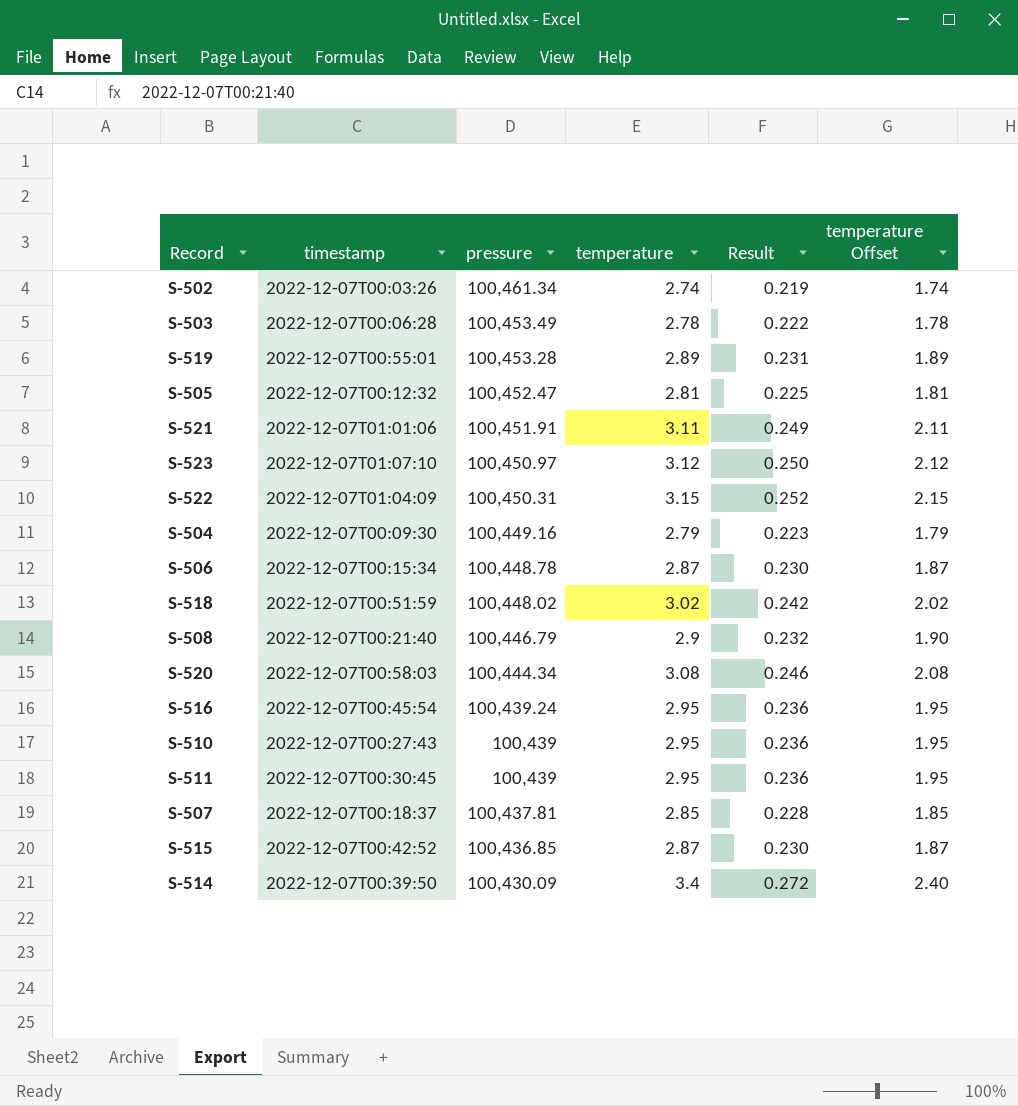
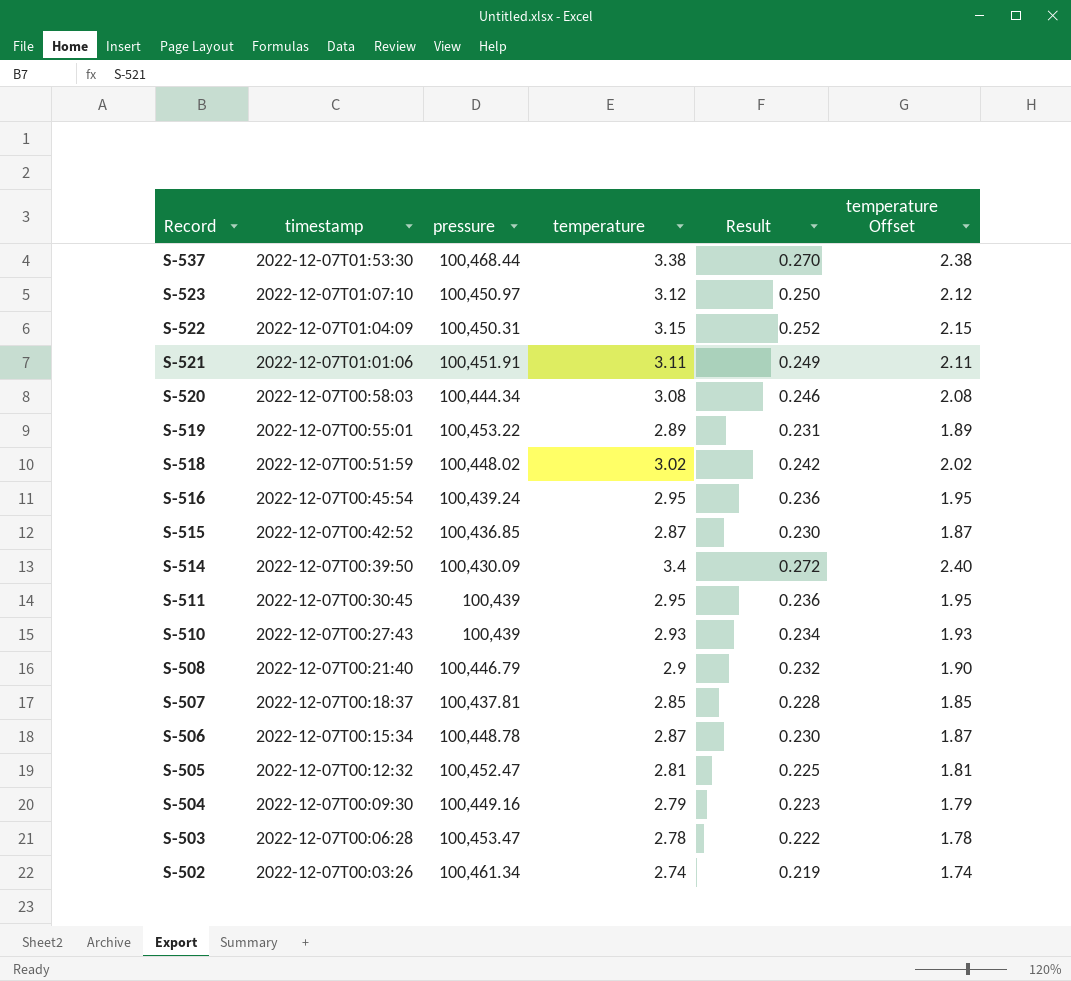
row order: pressure descending -> Record descending
row S-537: none -> 2022-12-07T01:53:30 | 100,468.44 | 3.38 | 0.270 | 2.38
S-519 | pressure: 100,453.28 -> 100,453.22
S-510 | temperature: 2.95 -> 2.93
S-510 | Result: 0.236 -> 0.234
S-510 | temperature Offset: 1.95 -> 1.93
S-503 | pressure: 100,453.49 -> 100,453.47

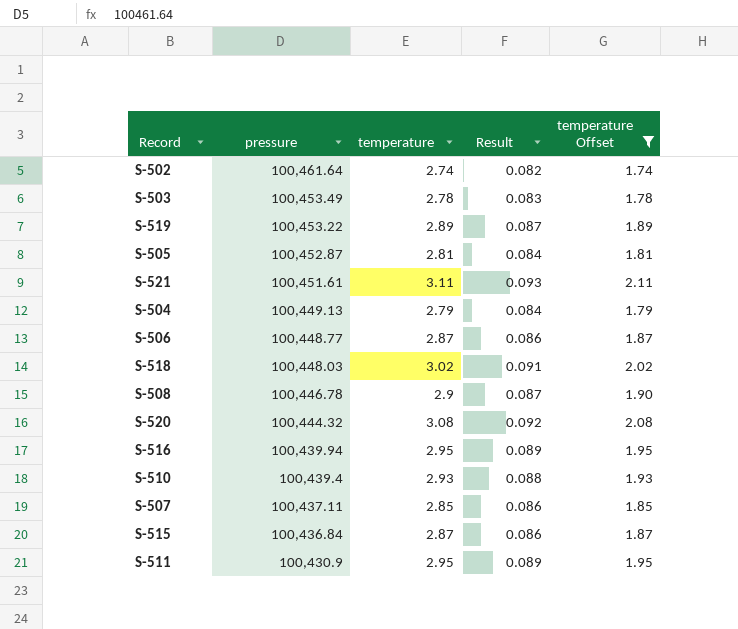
filter: none -> temperature Offset <= 2.11
row order: Record descending -> pressure descending
column timestamp | position: 2 -> none
column Result | formula: [temperature] * 0.08 -> [temperature] * 0.03
S-502 | pressure: 100,461.34 -> 100,461.64
S-503 | pressure: 100,453.47 -> 100,453.49
S-505 | pressure: 100,452.47 -> 100,452.87
S-521 | pressure: 100,451.91 -> 100,451.61
S-504 | pressure: 100,449.16 -> 100,449.13
S-506 | pressure: 100,448.78 -> 100,448.77
S-518 | pressure: 100,448.02 -> 100,448.03
S-508 | pressure: 100,446.79 -> 100,446.78
S-520 | pressure: 100,444.34 -> 100,444.32
S-516 | pressure: 100,439.24 -> 100,439.94
S-510 | pressure: 100,439 -> 100,439.4
S-507 | pressure: 100,437.81 -> 100,437.11
S-515 | pressure: 100,436.85 -> 100,436.84
S-511 | pressure: 100,439 -> 100,430.9

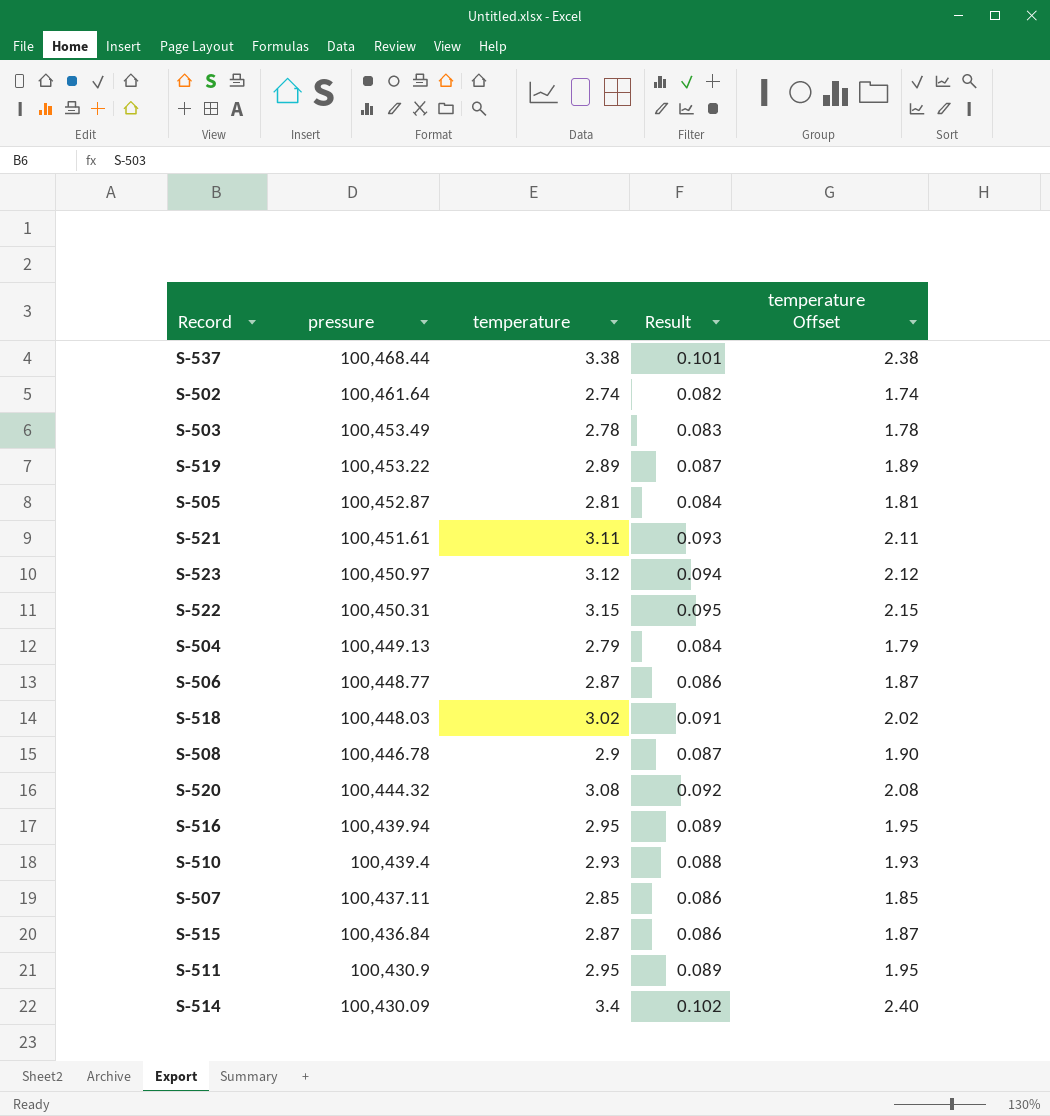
filter: temperature Offset <= 2.11 -> none

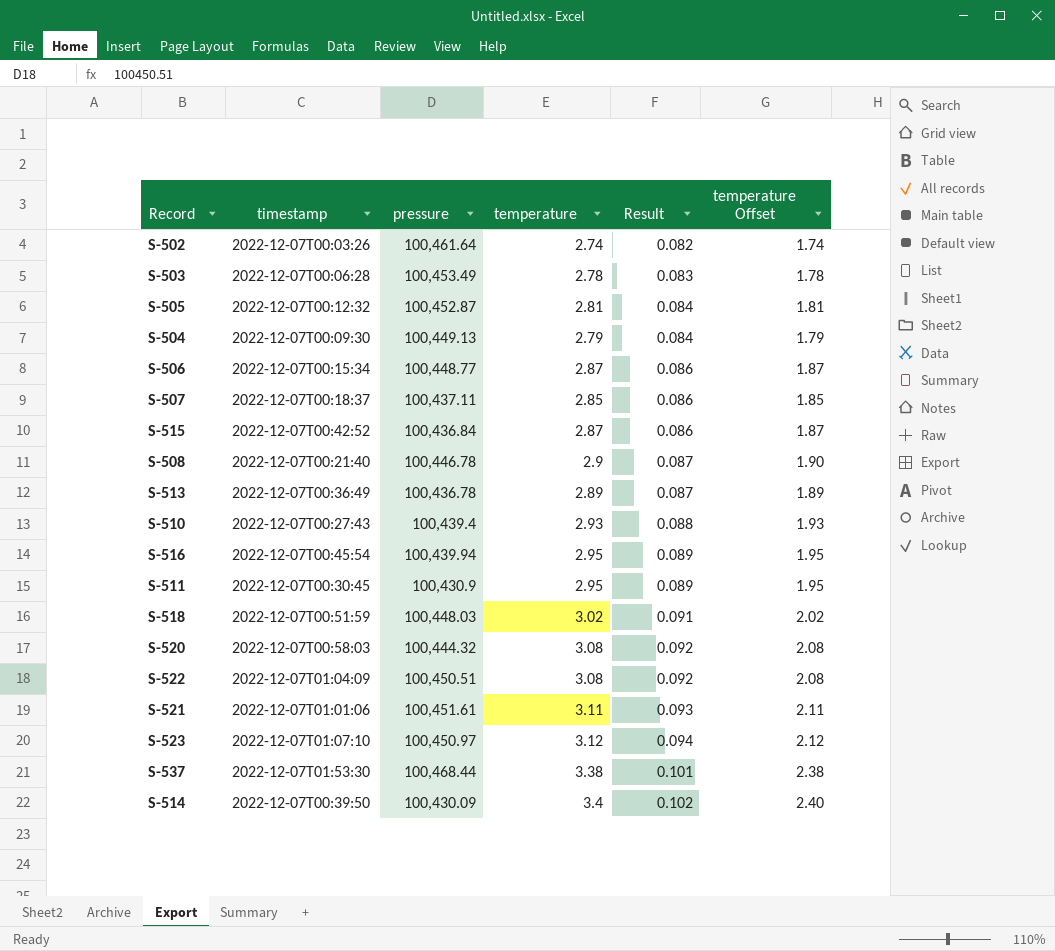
row order: pressure descending -> Result ascending
column timestamp | position: none -> 2
row S-519: 100,453.22 | 2.89 | 0.087 | 1.89 -> none
row S-513: none -> 2022-12-07T00:36:49 | 100,436.78 | 2.89 | 0.087 | 1.89
S-522 | pressure: 100,450.31 -> 100,450.51
S-522 | temperature: 3.15 -> 3.08
S-522 | Result: 0.095 -> 0.092
S-522 | temperature Offset: 2.15 -> 2.08

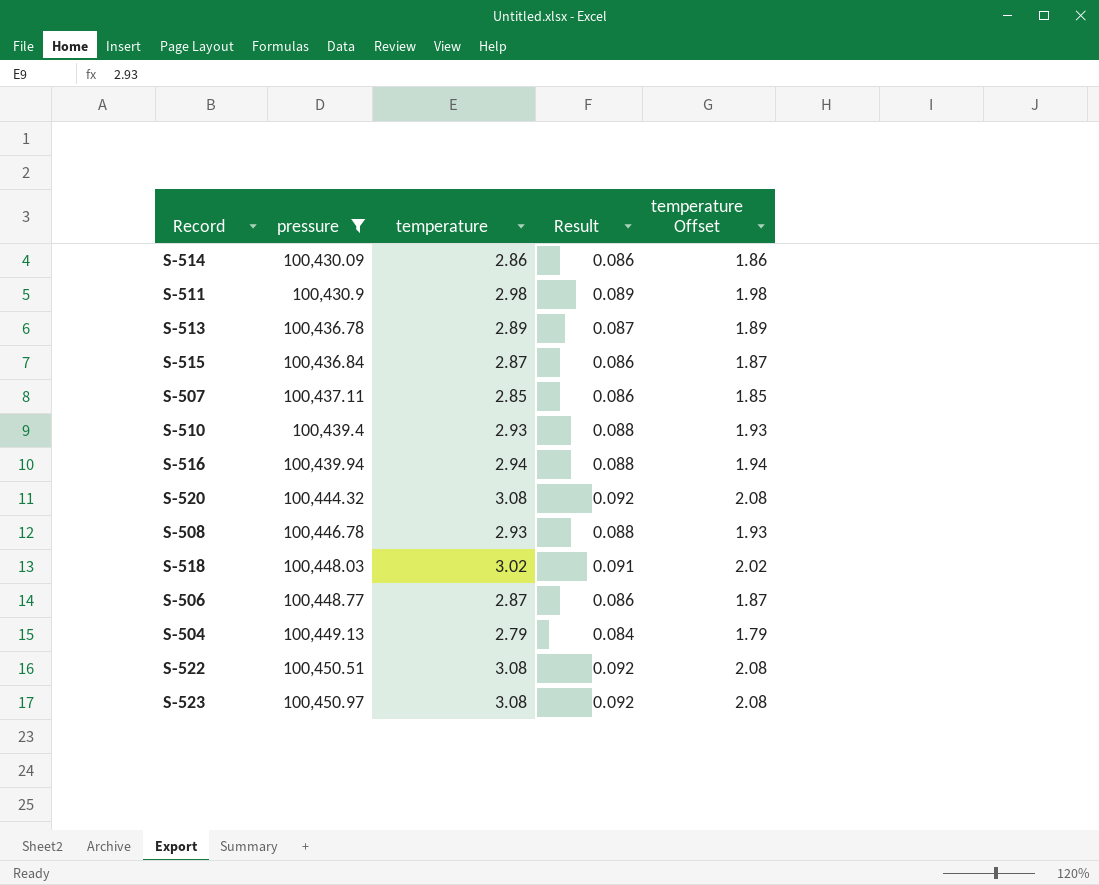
filter: none -> pressure <= 100,450.97
row order: Result ascending -> pressure ascending
column timestamp | position: 2 -> none
S-514 | temperature: 3.4 -> 2.86
S-514 | Result: 0.102 -> 0.086
S-514 | temperature Offset: 2.40 -> 1.86
S-511 | temperature: 2.95 -> 2.98
S-511 | temperature Offset: 1.95 -> 1.98
S-516 | temperature: 2.95 -> 2.94
S-516 | Result: 0.089 -> 0.088
S-516 | temperature Offset: 1.95 -> 1.94
S-508 | temperature: 2.9 -> 2.93
S-508 | Result: 0.087 -> 0.088
S-508 | temperature Offset: 1.90 -> 1.93
S-523 | temperature: 3.12 -> 3.08
S-523 | Result: 0.094 -> 0.092
S-523 | temperature Offset: 2.12 -> 2.08

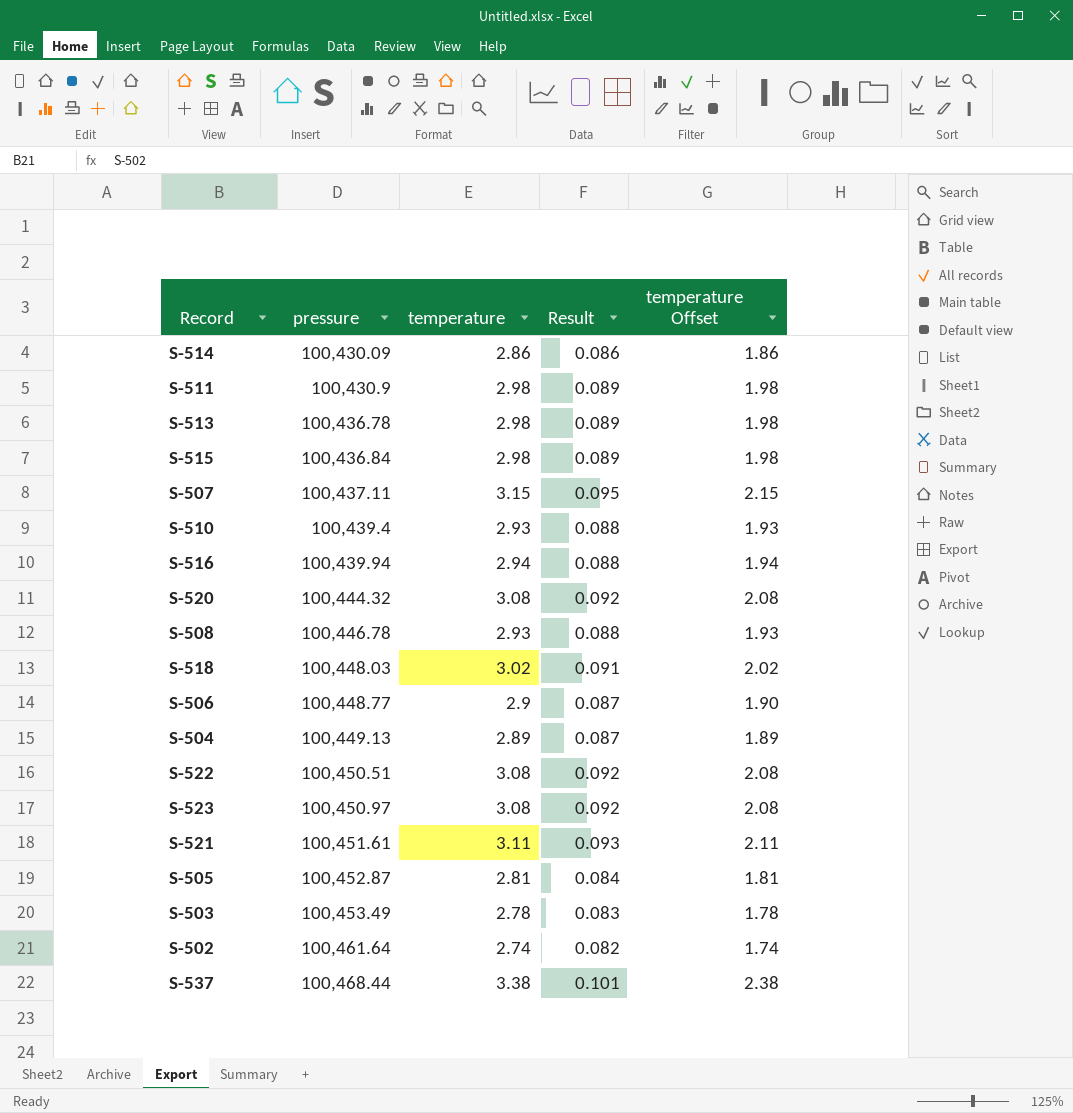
filter: pressure <= 100,450.97 -> none
S-513 | temperature: 2.89 -> 2.98
S-513 | Result: 0.087 -> 0.089
S-513 | temperature Offset: 1.89 -> 1.98
S-515 | temperature: 2.87 -> 2.98
S-515 | Result: 0.086 -> 0.089
S-515 | temperature Offset: 1.87 -> 1.98
S-507 | temperature: 2.85 -> 3.15
S-507 | Result: 0.086 -> 0.095
S-507 | temperature Offset: 1.85 -> 2.15
S-506 | temperature: 2.87 -> 2.9
S-506 | Result: 0.086 -> 0.087
S-506 | temperature Offset: 1.87 -> 1.90
S-504 | temperature: 2.79 -> 2.89
S-504 | Result: 0.084 -> 0.087
S-504 | temperature Offset: 1.79 -> 1.89

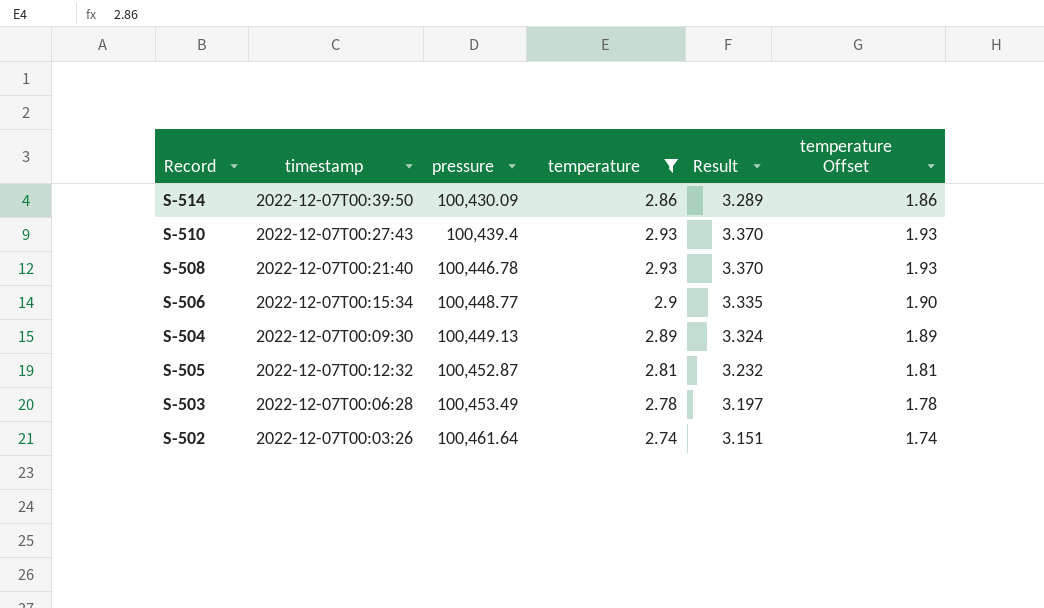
filter: none -> temperature <= 2.93
column timestamp | position: none -> 2
column Result | formula: [temperature] * 0.03 -> [temperature] * 1.15

